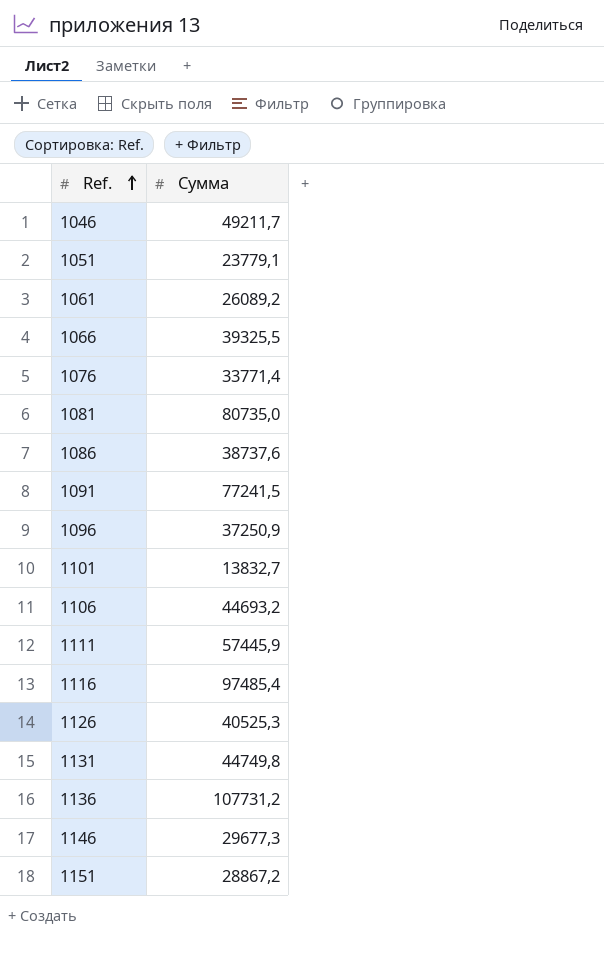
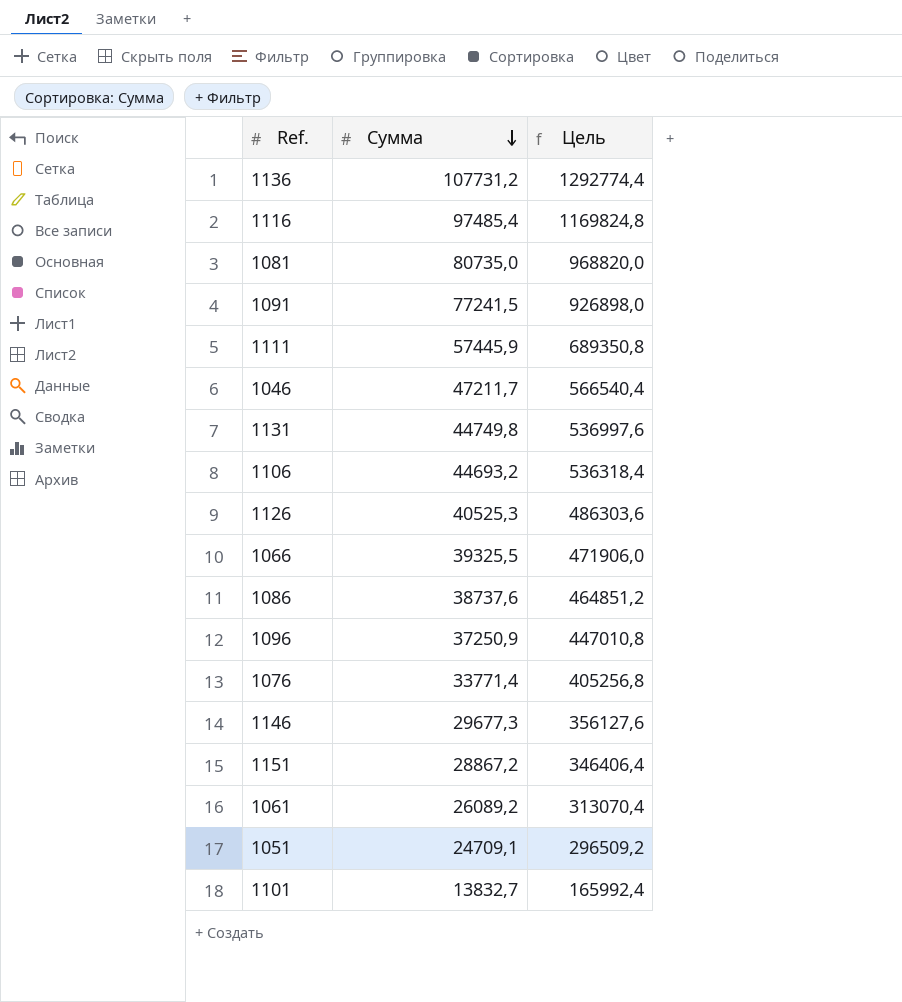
row order: Ref. ascending -> Сумма descending
column Цель | formula: none -> [Сумма] * 12
1046 | Сумма: 49211,7 -> 47211,7
1051 | Сумма: 23779,1 -> 24709,1

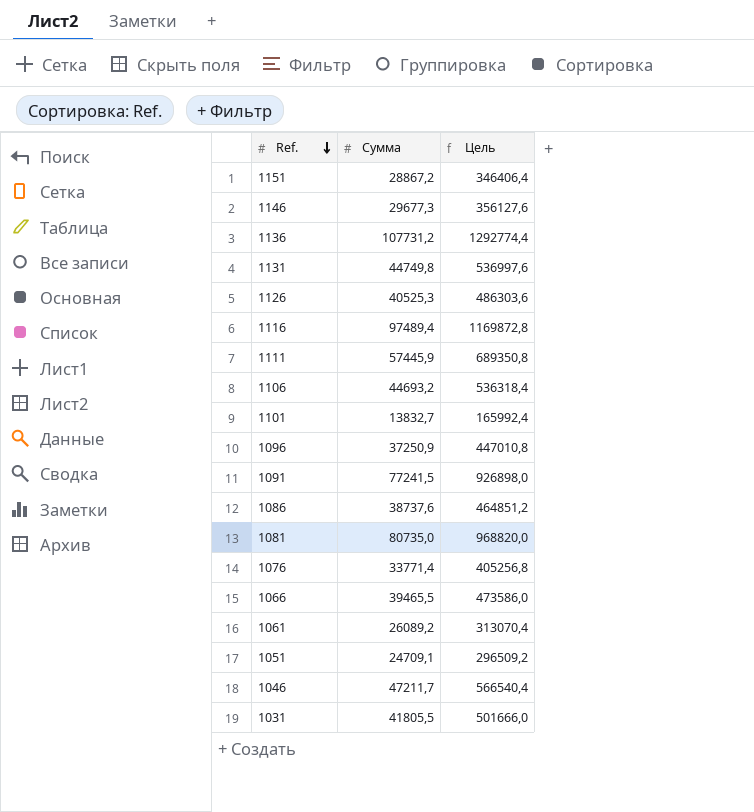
row order: Сумма descending -> Ref. descending
1116 | Сумма: 97485,4 -> 97489,4
1116 | Цель: 1169824,8 -> 1169872,8
1066 | Сумма: 39325,5 -> 39465,5
1066 | Цель: 471906,0 -> 473586,0
row 1031: none -> 41805,5 | 501666,0

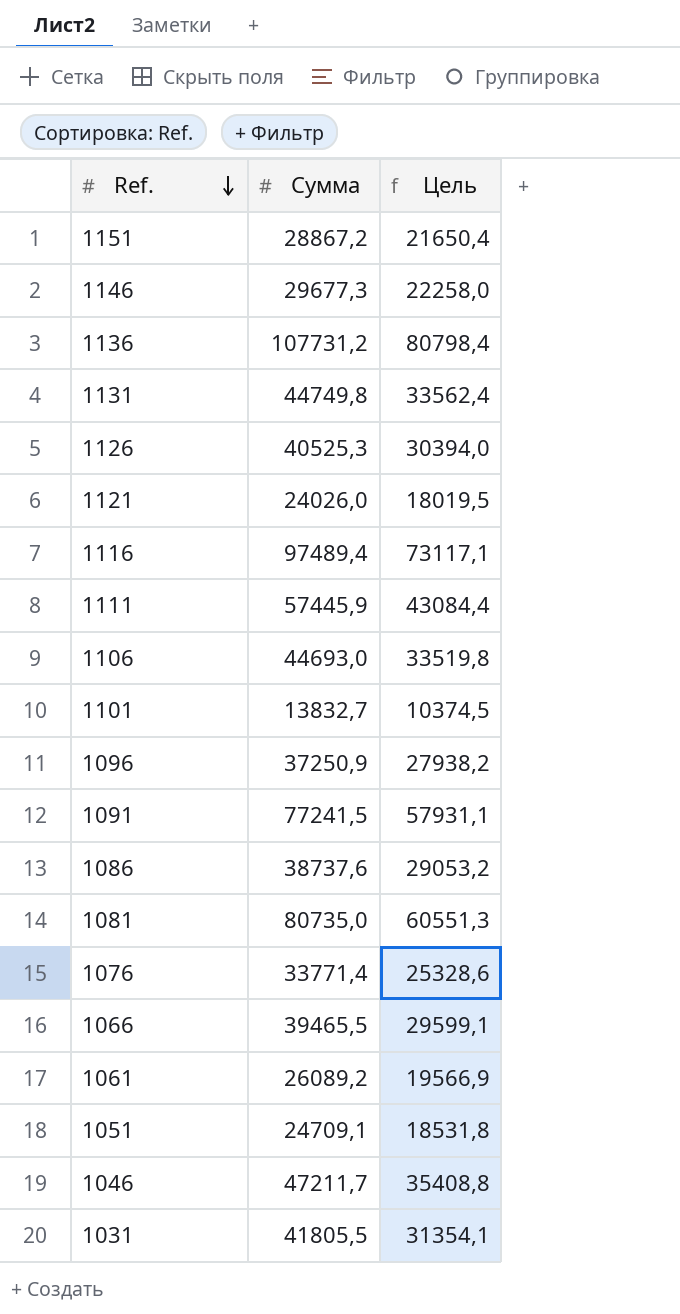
column Цель | formula: [Сумма] * 12 -> [Сумма] * 0,75
row 1121: none -> 24026,0 | 18019,5
1106 | Сумма: 44693,2 -> 44693,0

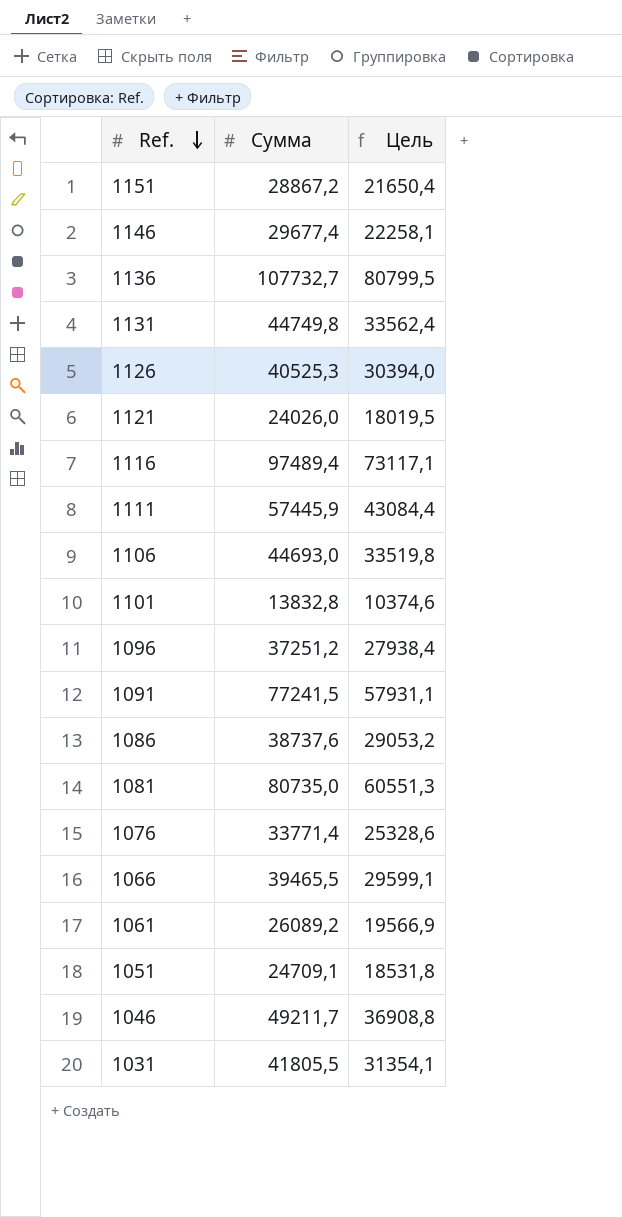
1146 | Сумма: 29677,3 -> 29677,4
1146 | Цель: 22258,0 -> 22258,1
1136 | Сумма: 107731,2 -> 107732,7
1136 | Цель: 80798,4 -> 80799,5
1101 | Сумма: 13832,7 -> 13832,8
1101 | Цель: 10374,5 -> 10374,6
1096 | Сумма: 37250,9 -> 37251,2
1096 | Цель: 27938,2 -> 27938,4
1046 | Сумма: 47211,7 -> 49211,7
1046 | Цель: 35408,8 -> 36908,8

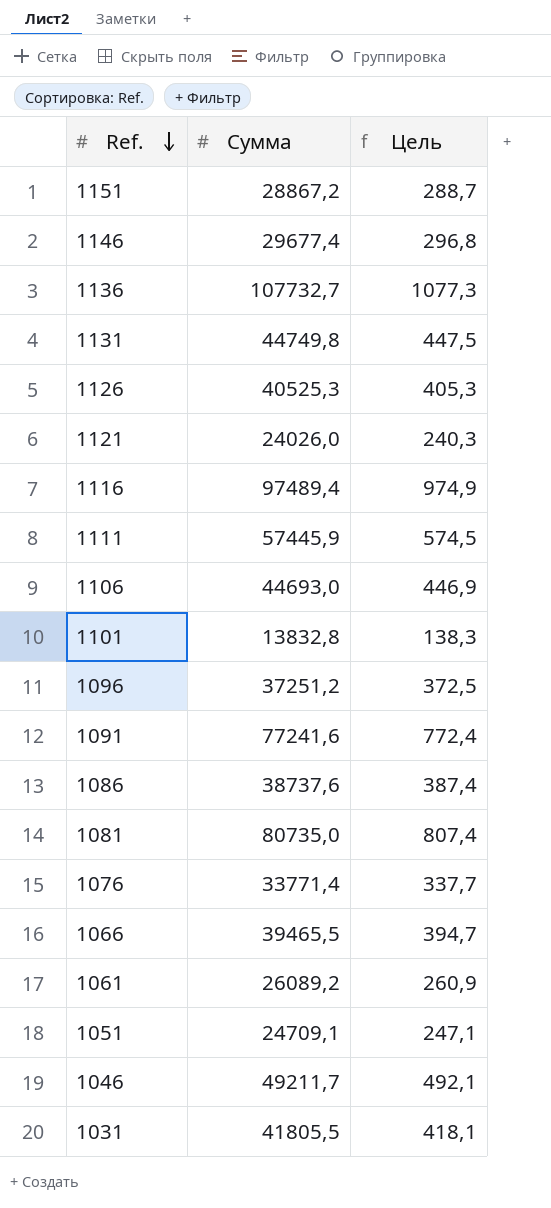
column Цель | formula: [Сумма] * 0,75 -> [Сумма] * 0,01
1091 | Сумма: 77241,5 -> 77241,6

